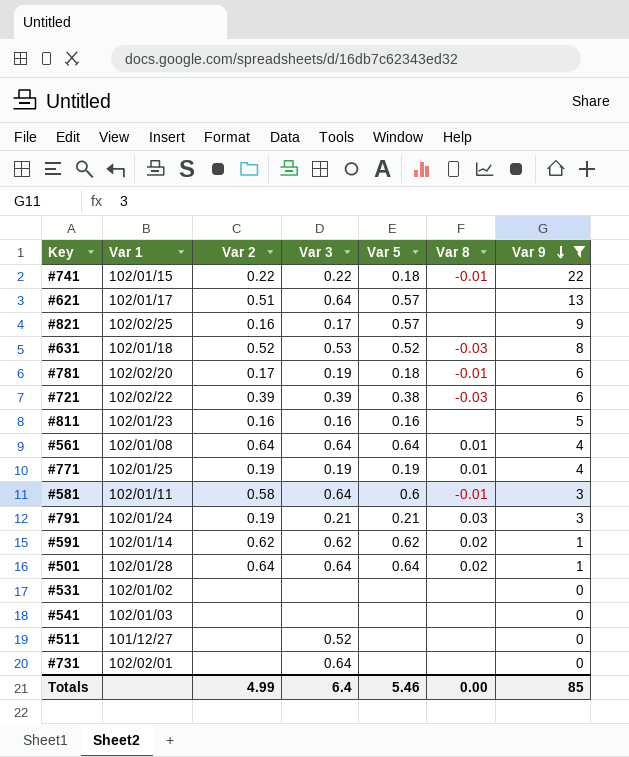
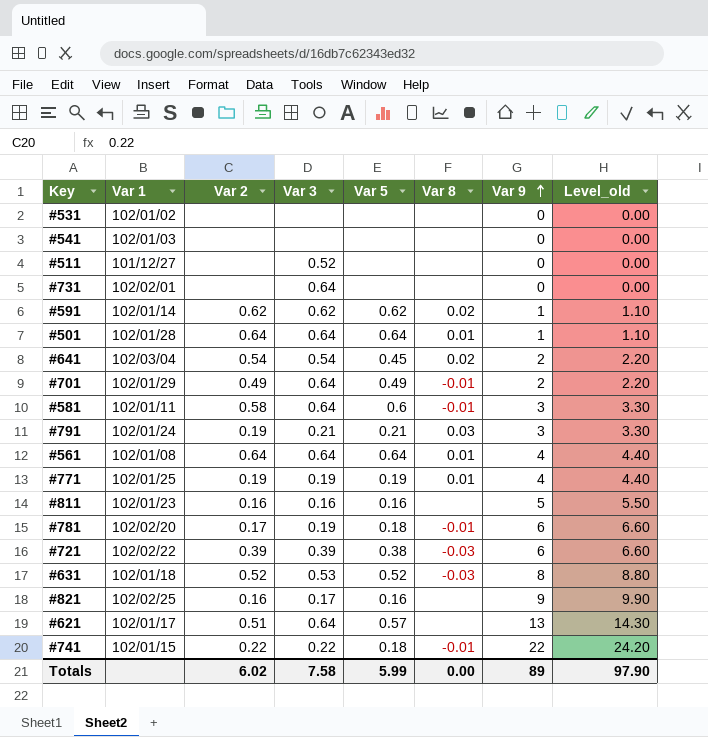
filter: Var 9 != 2 -> none
row order: Var 9 descending -> Var 9 ascending
column Level_old | formula: none -> [Var 9] * 1.1
#501 | Var 8: 0.02 -> 0.01
#821 | Var 5: 0.57 -> 0.16
Totals | Var 2: 4.99 -> 6.02
Totals | Var 3: 6.4 -> 7.58
Totals | Var 5: 5.46 -> 5.99
Totals | Var 9: 85 -> 89

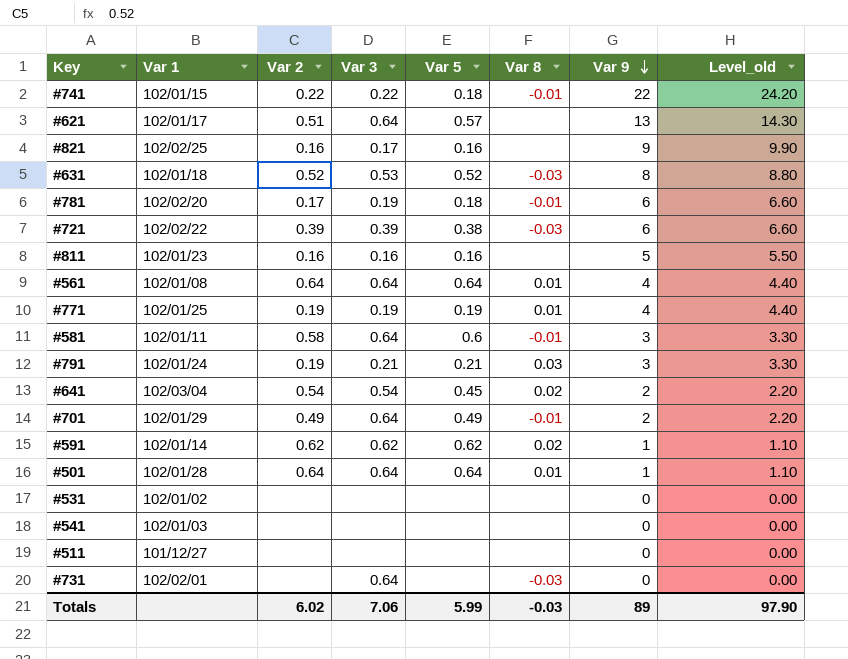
row order: Var 9 ascending -> Var 9 descending
#511 | Var 3: 0.52 -> none
#731 | Var 8: none -> -0.03
Totals | Var 3: 7.58 -> 7.06
Totals | Var 8: 0.00 -> -0.03

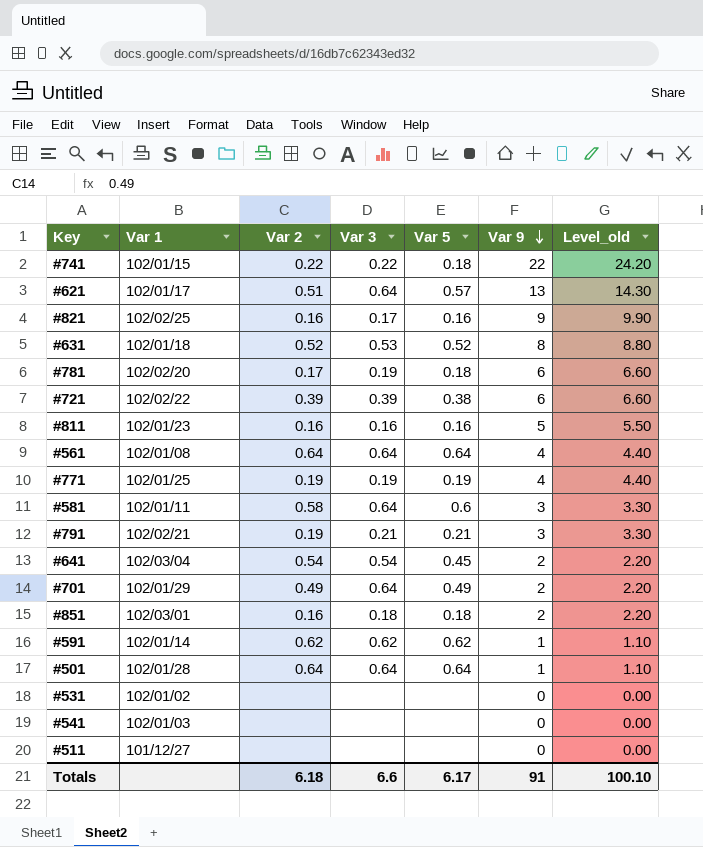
column Var 8 | position: 6 -> none
row #731: 102/02/01 | none | 0.64 | none | -0.03 | 0 | 0.00 -> none
#791 | Var 1: 102/01/24 -> 102/02/21
row #851: none -> 102/03/01 | 0.16 | 0.18 | 0.18 | 2 | 2.20
Totals | Var 2: 6.02 -> 6.18
Totals | Var 3: 7.06 -> 6.6
Totals | Var 5: 5.99 -> 6.17
Totals | Var 9: 89 -> 91
Totals | Level_old: 97.90 -> 100.10

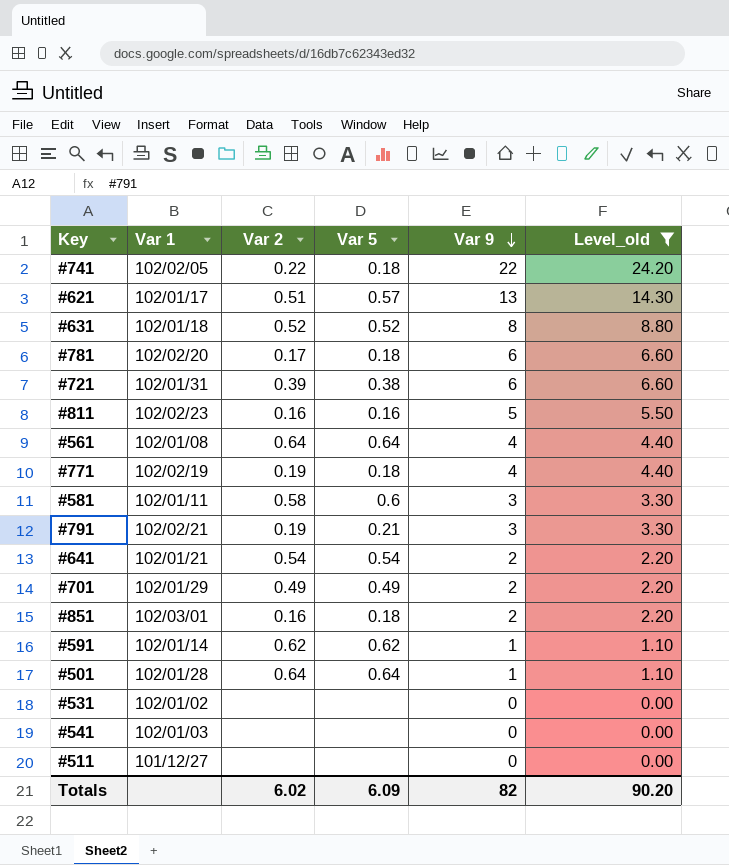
filter: none -> Level_old != 9.90
column Var 3 | position: 4 -> none
#741 | Var 1: 102/01/15 -> 102/02/05
#721 | Var 1: 102/02/22 -> 102/01/31
#811 | Var 1: 102/01/23 -> 102/02/23
#771 | Var 1: 102/01/25 -> 102/02/19
#771 | Var 5: 0.19 -> 0.18
#641 | Var 1: 102/03/04 -> 102/01/21
#641 | Var 5: 0.45 -> 0.54
Totals | Var 2: 6.18 -> 6.02
Totals | Var 5: 6.17 -> 6.09
Totals | Var 9: 91 -> 82
Totals | Level_old: 100.10 -> 90.20

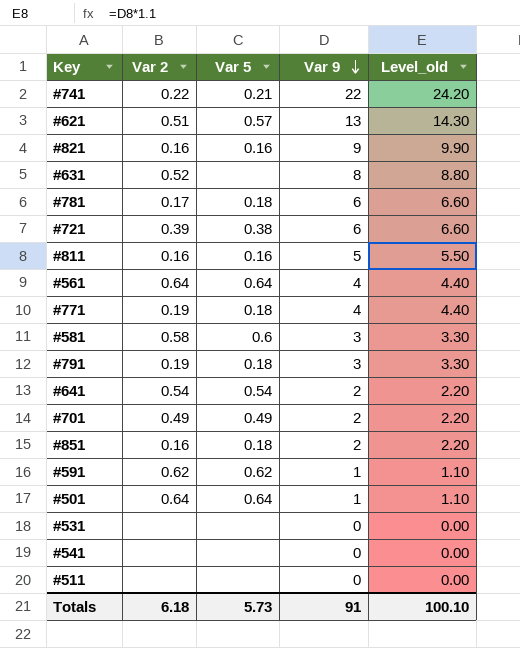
filter: Level_old != 9.90 -> none
column Var 1 | position: 2 -> none
#741 | Var 5: 0.18 -> 0.21
#631 | Var 5: 0.52 -> none
#791 | Var 5: 0.21 -> 0.18
Totals | Var 2: 6.02 -> 6.18
Totals | Var 5: 6.09 -> 5.73
Totals | Var 9: 82 -> 91
Totals | Level_old: 90.20 -> 100.10

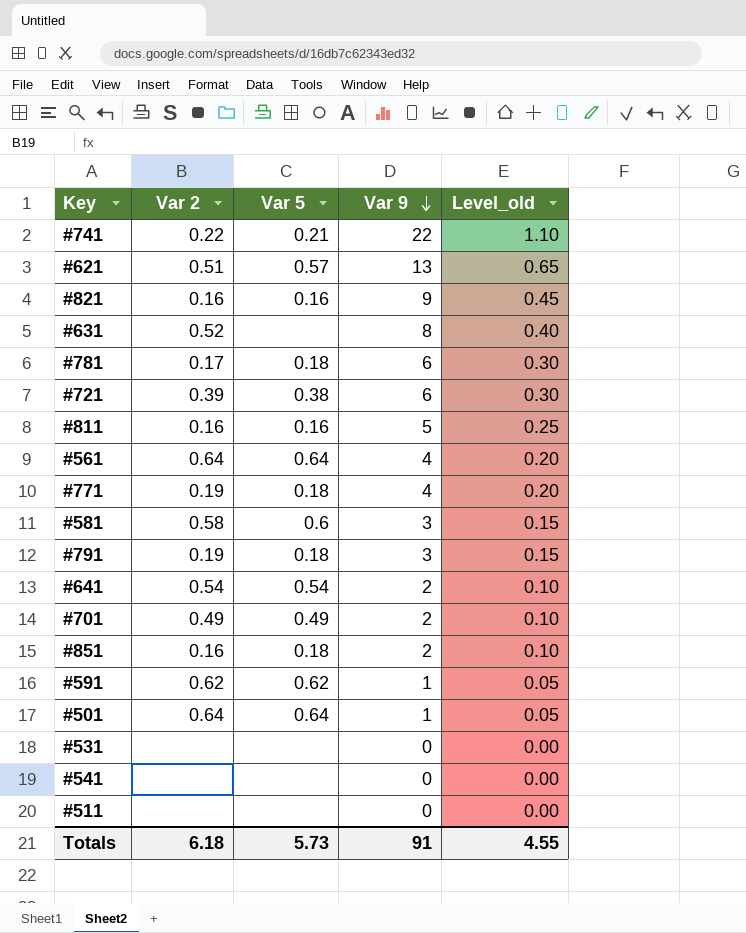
column Level_old | formula: [Var 9] * 1.1 -> [Var 9] * 0.05
Totals | Level_old: 100.10 -> 4.55

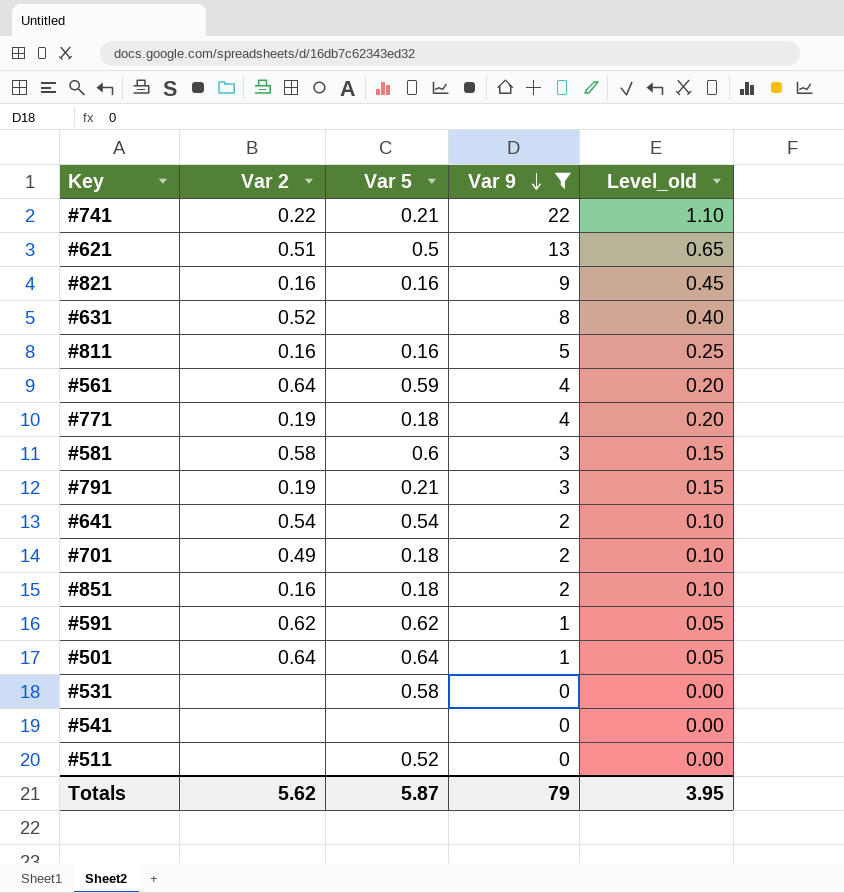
filter: none -> Var 9 != 6
#621 | Var 5: 0.57 -> 0.5
#561 | Var 5: 0.64 -> 0.59
#791 | Var 5: 0.18 -> 0.21
#701 | Var 5: 0.49 -> 0.18
#531 | Var 5: none -> 0.58
#511 | Var 5: none -> 0.52
Totals | Var 2: 6.18 -> 5.62
Totals | Var 5: 5.73 -> 5.87
Totals | Var 9: 91 -> 79
Totals | Level_old: 4.55 -> 3.95

